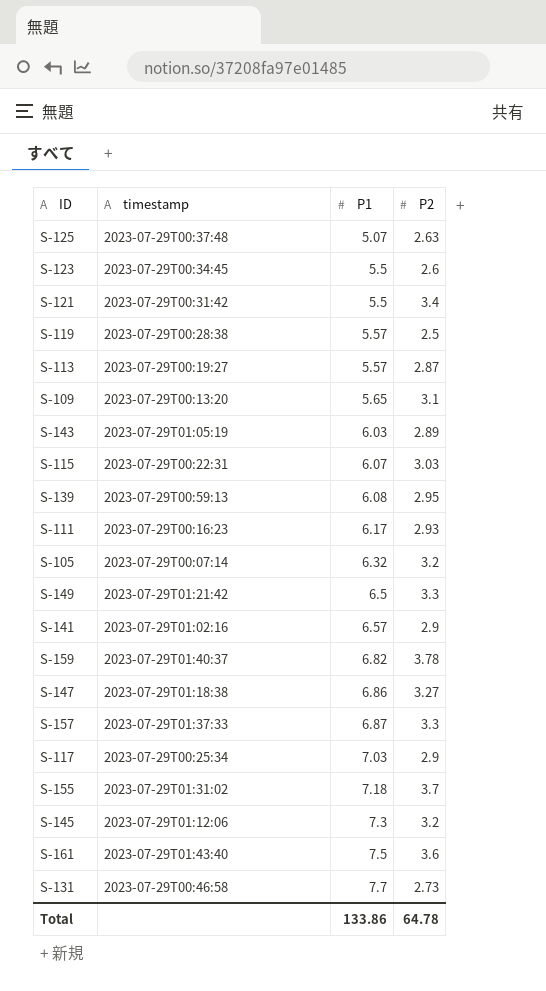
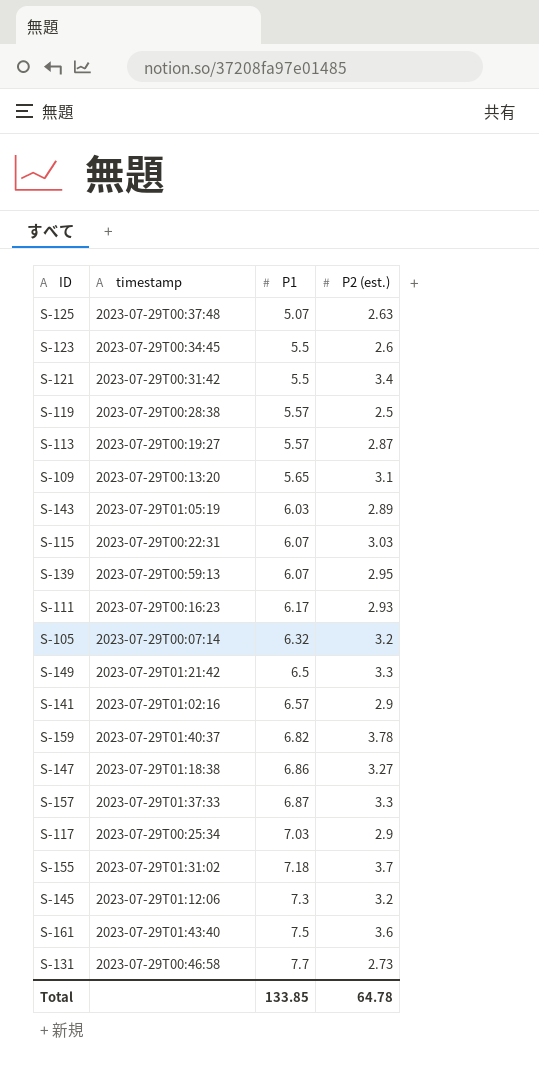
column name: P2 -> P2 (est.)
S-139 | P1: 6.08 -> 6.07
Total | P1: 133.86 -> 133.85

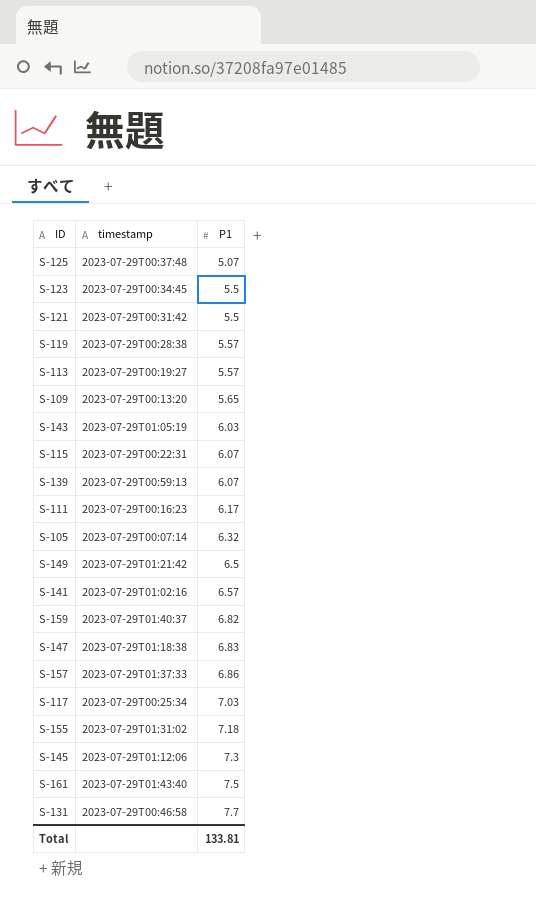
column P2 (est.) | position: 4 -> none
S-147 | P1: 6.86 -> 6.83
S-157 | P1: 6.87 -> 6.86
Total | P1: 133.85 -> 133.81

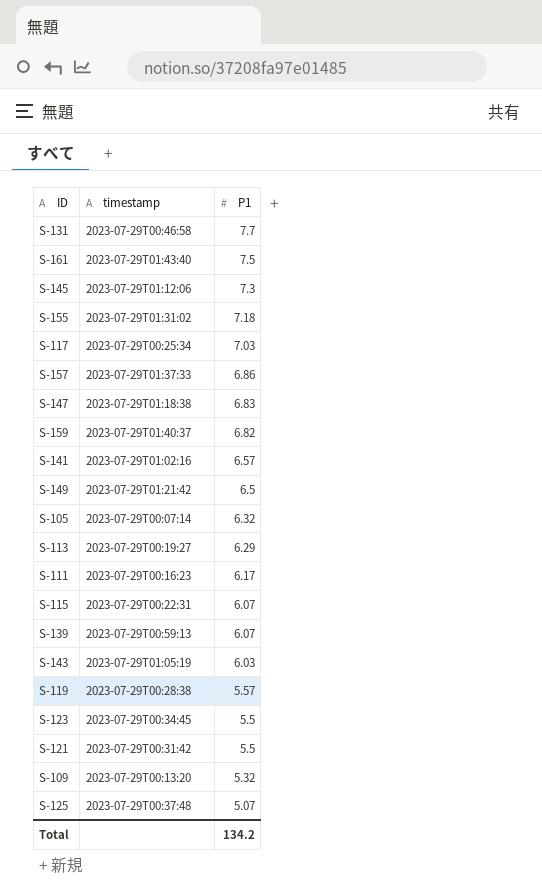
row order: P1 ascending -> P1 descending
S-113 | P1: 5.57 -> 6.29
S-109 | P1: 5.65 -> 5.32
Total | P1: 133.81 -> 134.2

